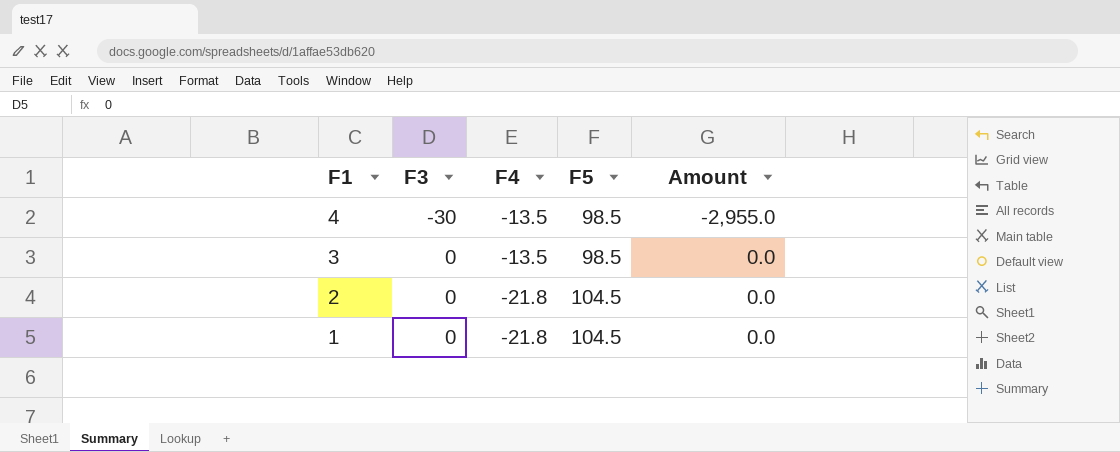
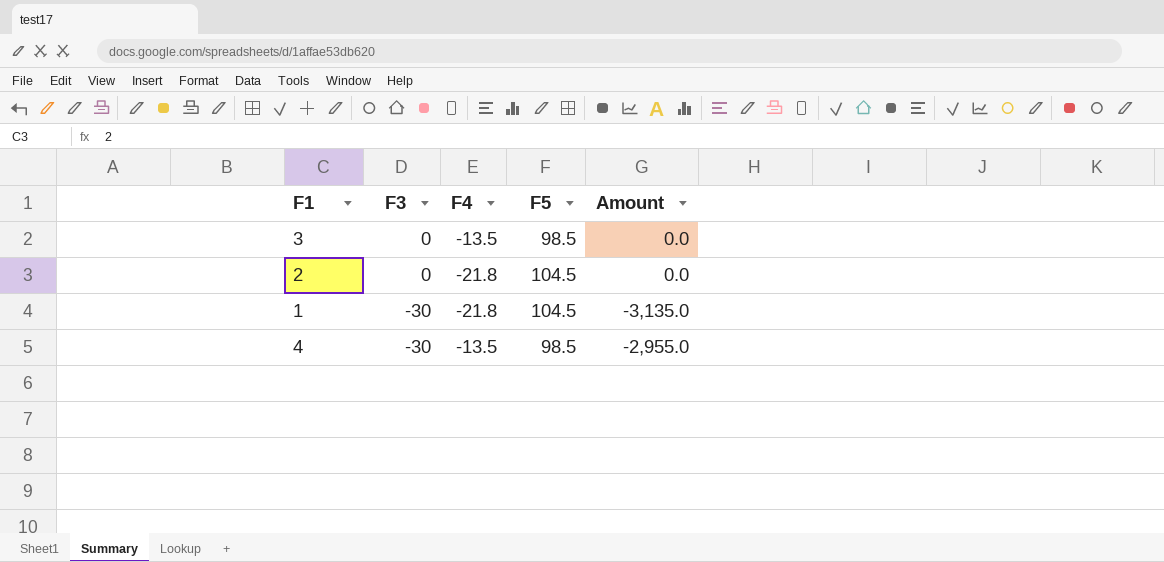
row order: F1 descending -> F3 descending
1 | F3: 0 -> -30
1 | Amount: 0.0 -> -3,135.0

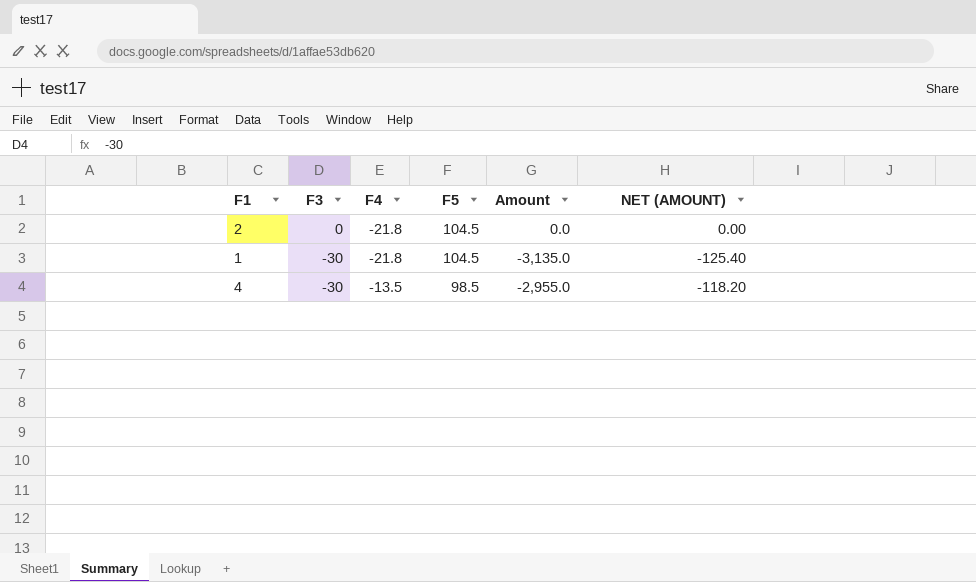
column NET (AMOUNT) | formula: none -> [Amount] * 0.04
row 3: 0 | -13.5 | 98.5 | 0.0 -> none

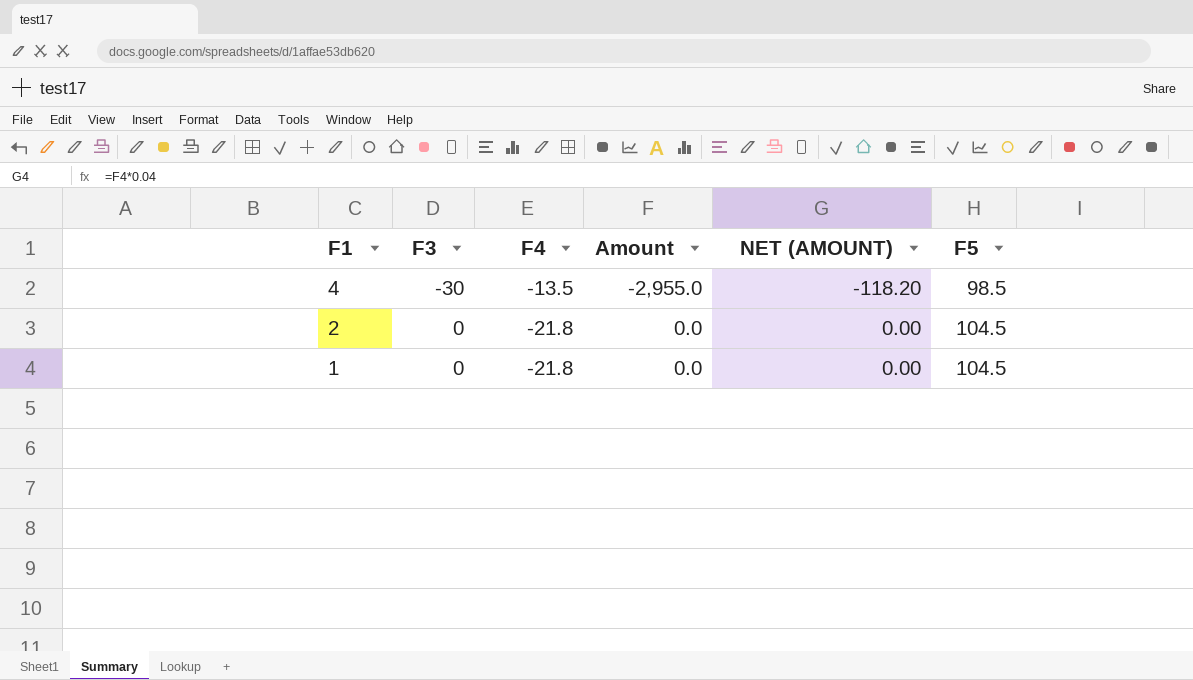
row order: F3 descending -> F1 descending
column F5 | position: 4 -> 6
1 | F3: -30 -> 0
1 | Amount: -3,135.0 -> 0.0
1 | NET (AMOUNT): -125.40 -> 0.00

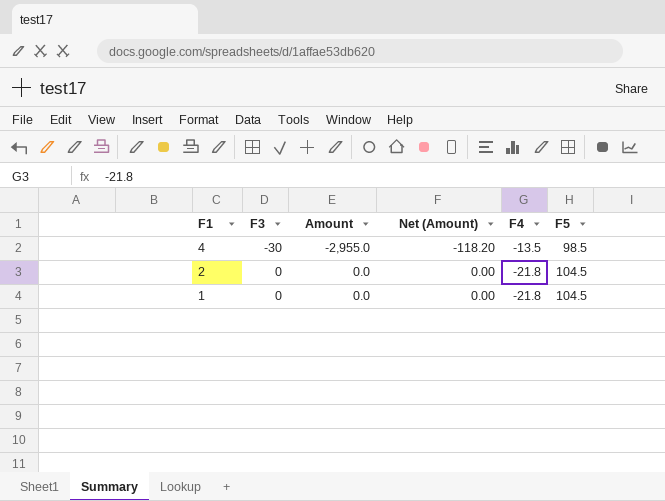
column name: NET (AMOUNT) -> Net (Amount)
column F4 | position: 3 -> 5

